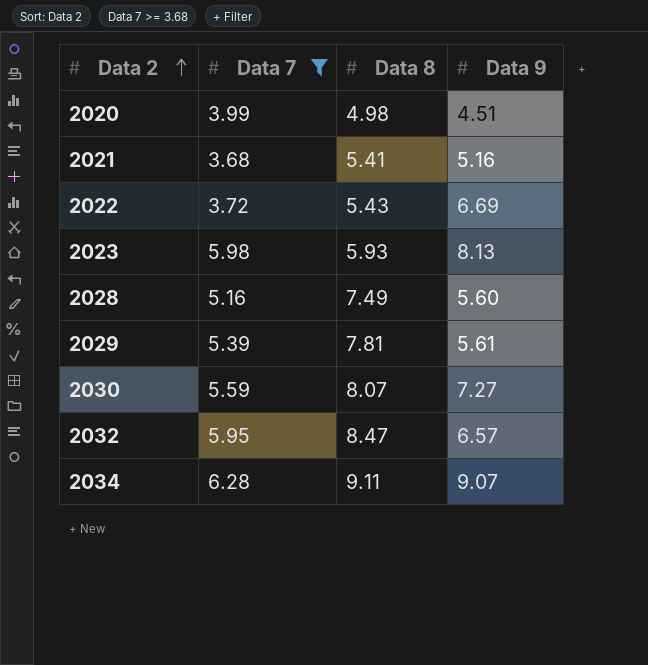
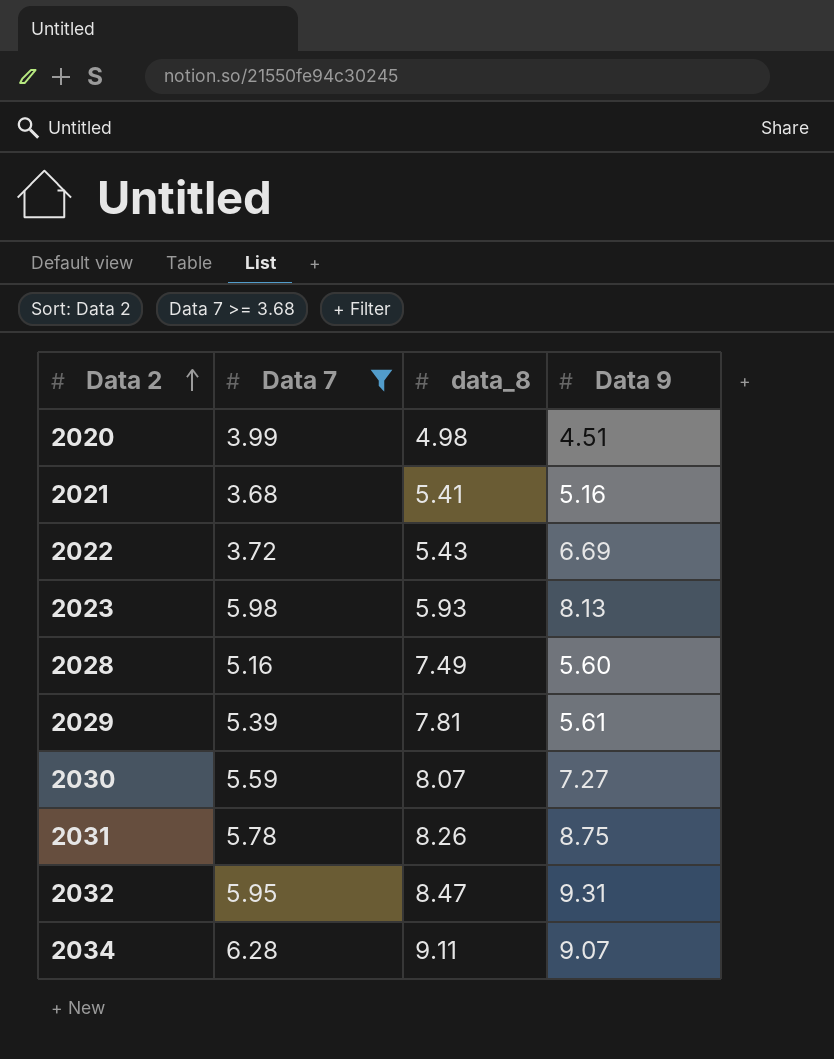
column name: Data 8 -> data_8
row 2031: none -> 5.78 | 8.26 | 8.75
2032 | Data 9: 6.57 -> 9.31

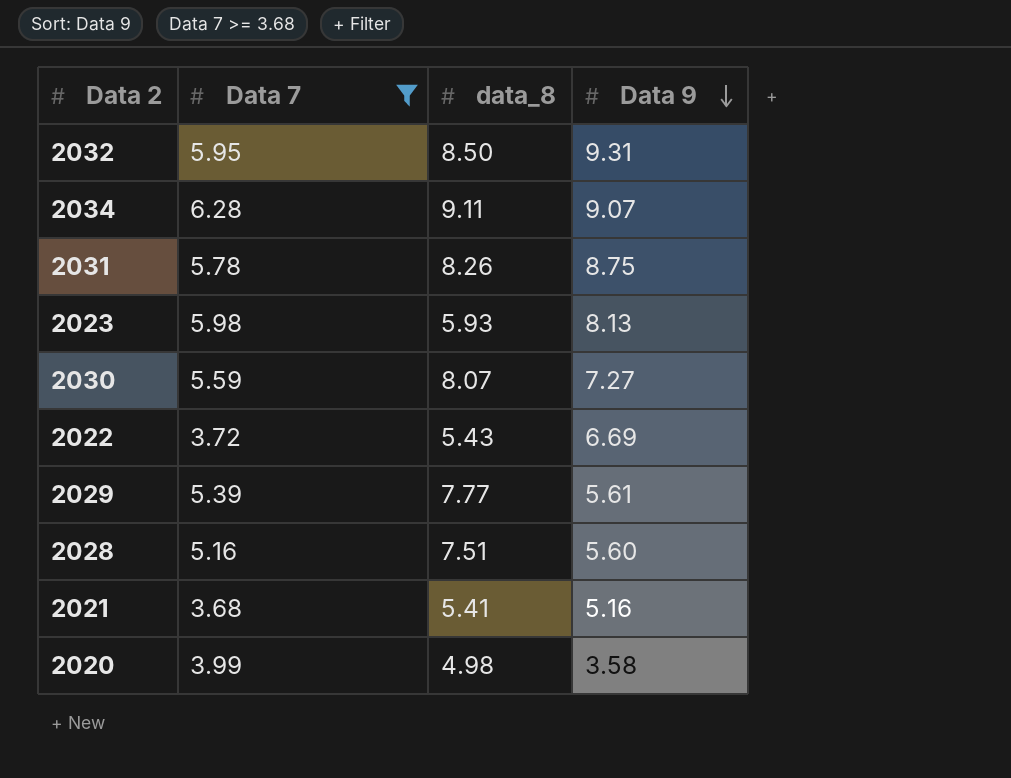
row order: Data 2 ascending -> Data 9 descending
2032 | data_8: 8.47 -> 8.50
2029 | data_8: 7.81 -> 7.77
2028 | data_8: 7.49 -> 7.51
2020 | Data 9: 4.51 -> 3.58

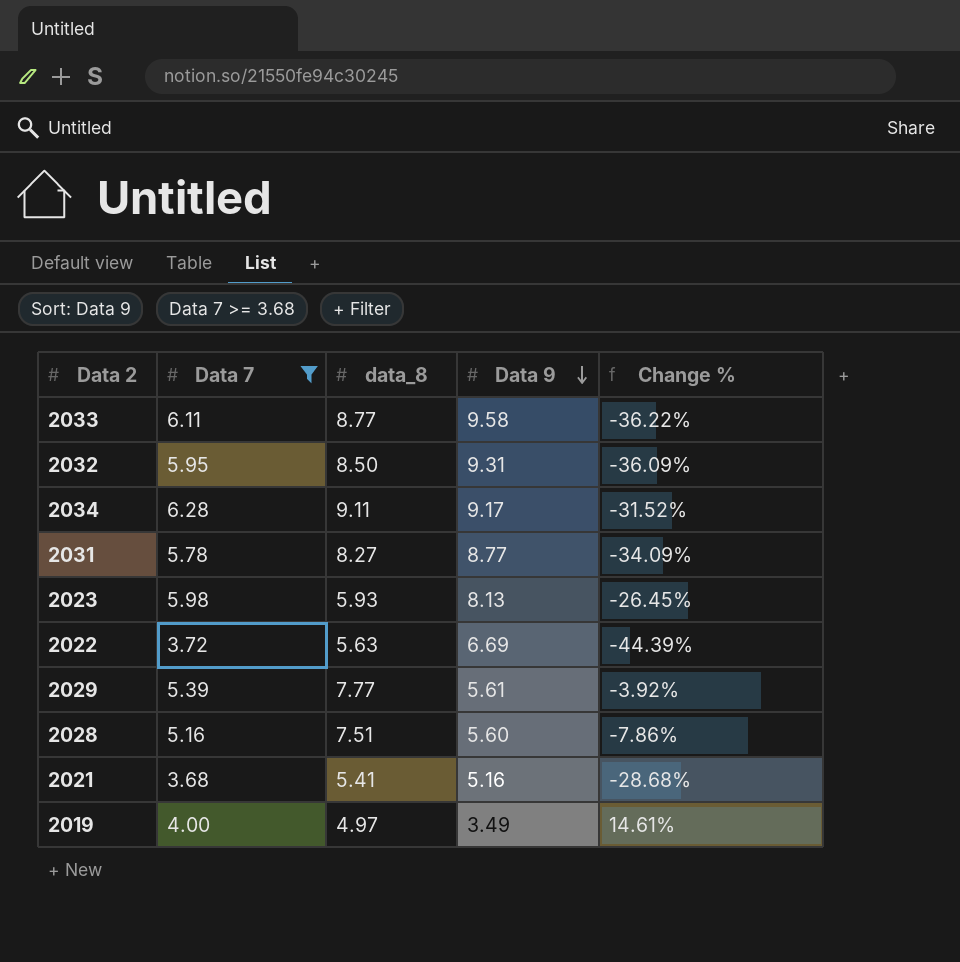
column Change % | formula: none -> ([Data 7] - [Data 9]) / [Data 9]
row 2030: 5.59 | 8.07 | 7.27 -> none
row 2020: 3.99 | 4.98 | 3.58 -> none
row 2033: none -> 6.11 | 8.77 | 9.58 | -36.22%
2034 | Data 9: 9.07 -> 9.17
2031 | data_8: 8.26 -> 8.27
2031 | Data 9: 8.75 -> 8.77
2022 | data_8: 5.43 -> 5.63
row 2019: none -> 4.00 | 4.97 | 3.49 | 14.61%

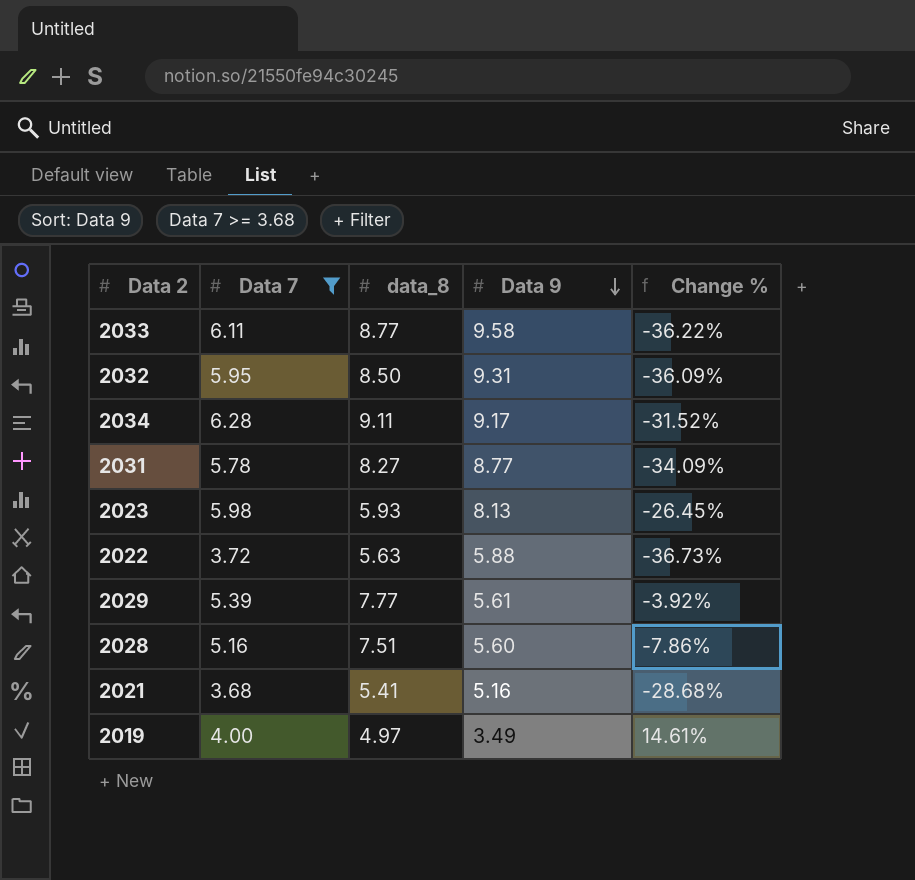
2022 | Data 9: 6.69 -> 5.88
2022 | Change %: -44.39% -> -36.73%

